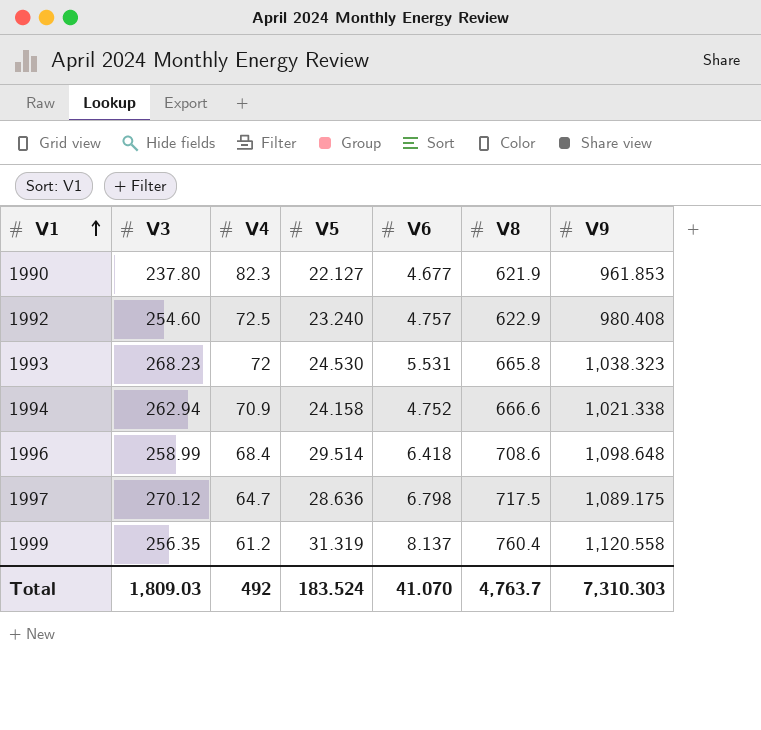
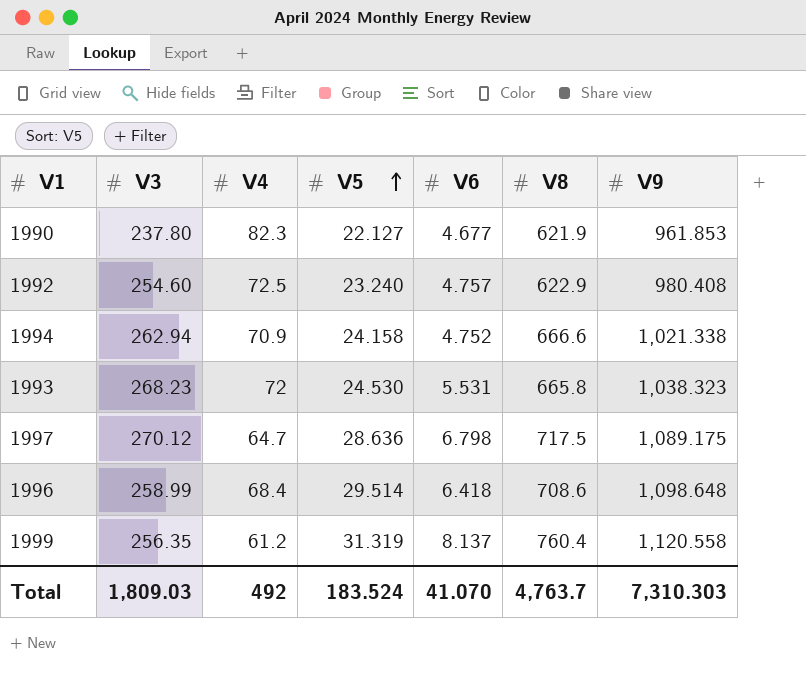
row order: V1 ascending -> V5 ascending

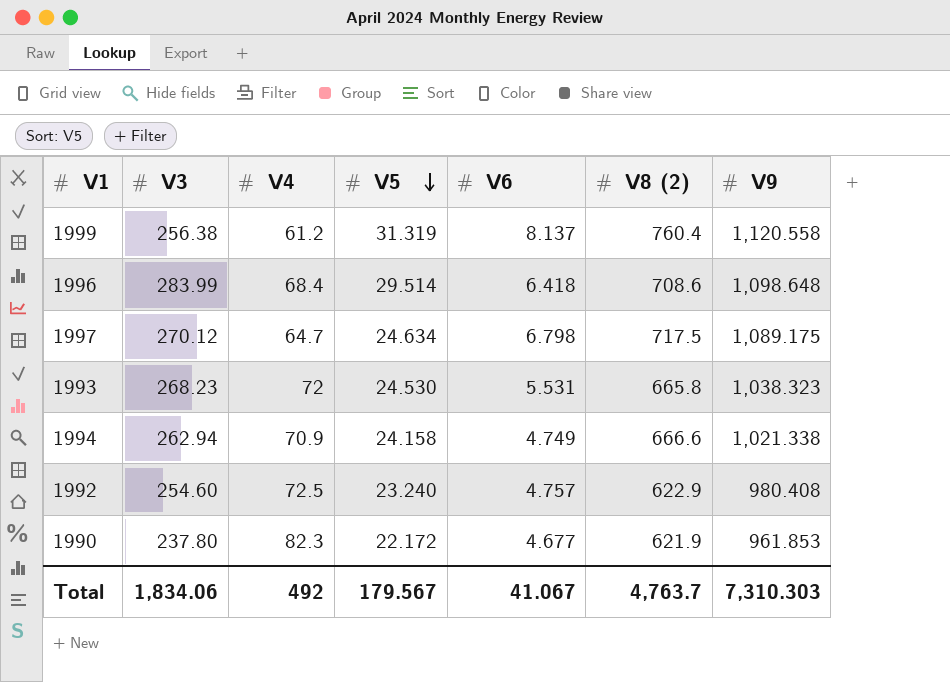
row order: V5 ascending -> V5 descending
column name: V8 -> V8 (2)
1999 | V3: 256.35 -> 256.38
1996 | V3: 258.99 -> 283.99
1997 | V5: 28.636 -> 24.634
1994 | V6: 4.752 -> 4.749
1990 | V5: 22.127 -> 22.172
Total | V3: 1,809.03 -> 1,834.06
Total | V5: 183.524 -> 179.567
Total | V6: 41.070 -> 41.067

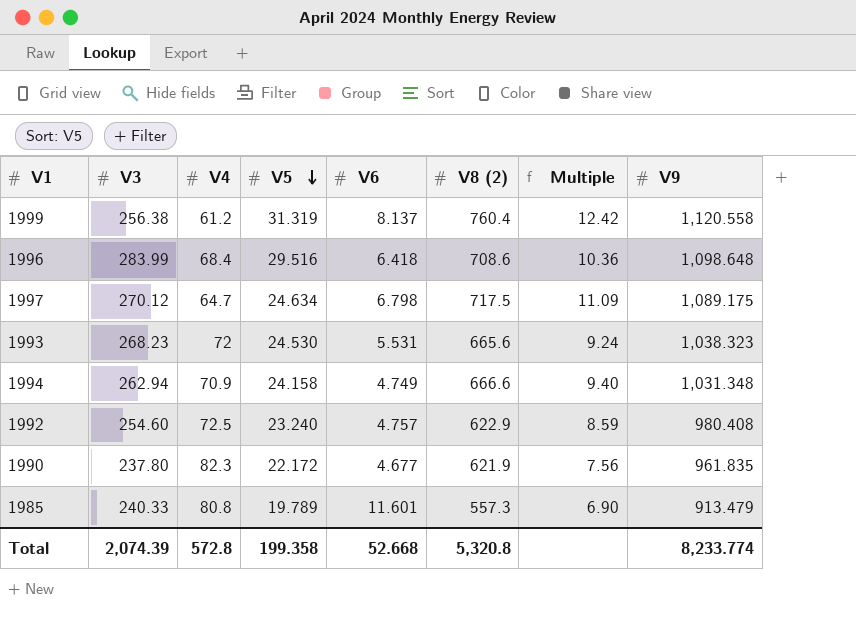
column Multiple | formula: none -> [V8 (2)] / [V4]
1996 | V5: 29.514 -> 29.516
1993 | V8 (2): 665.8 -> 665.6
1994 | V9: 1,021.338 -> 1,031.348
1990 | V9: 961.853 -> 961.835
row 1985: none -> 240.33 | 80.8 | 19.789 | 11.601 | 557.3 | 6.90 | 913.479
Total | V3: 1,834.06 -> 2,074.39
Total | V4: 492 -> 572.8
Total | V5: 179.567 -> 199.358
Total | V6: 41.067 -> 52.668
Total | V8 (2): 4,763.7 -> 5,320.8
Total | V9: 7,310.303 -> 8,233.774

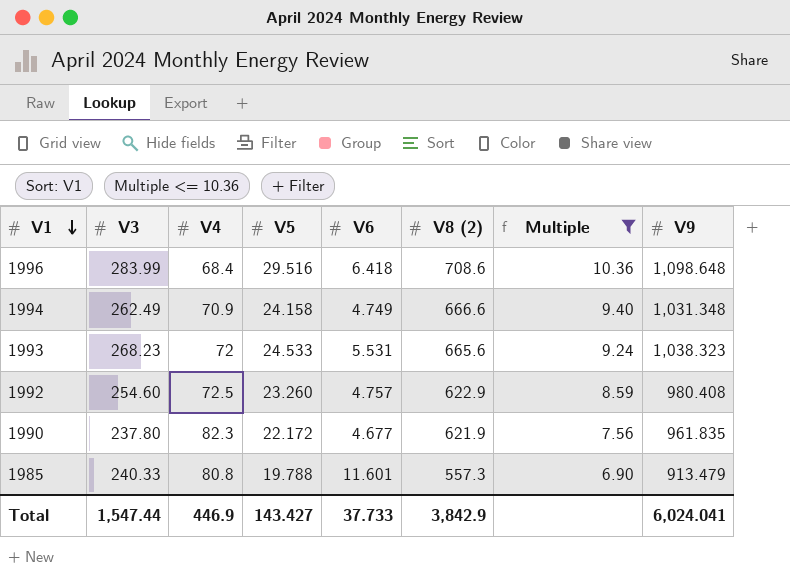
filter: none -> Multiple <= 10.36
row order: V5 descending -> V1 descending
1994 | V3: 262.94 -> 262.49
1993 | V5: 24.530 -> 24.533
1992 | V5: 23.240 -> 23.260
1985 | V5: 19.789 -> 19.788
Total | V3: 2,074.39 -> 1,547.44
Total | V4: 572.8 -> 446.9
Total | V5: 199.358 -> 143.427
Total | V6: 52.668 -> 37.733
Total | V8 (2): 5,320.8 -> 3,842.9
Total | V9: 8,233.774 -> 6,024.041

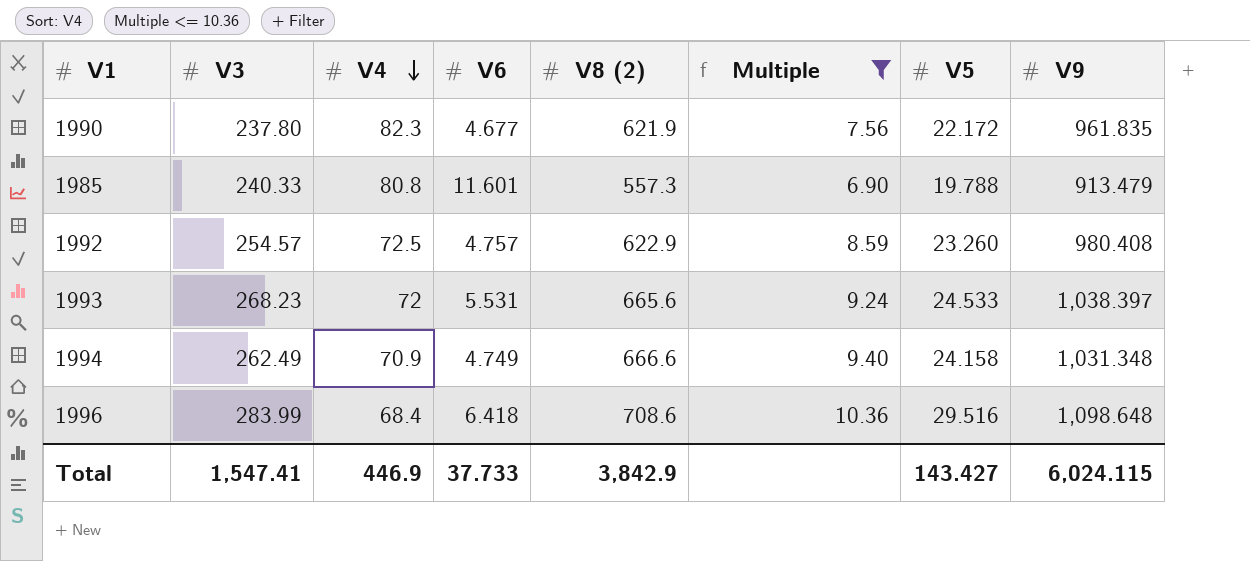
row order: V1 descending -> V4 descending
column V5 | position: 4 -> 7
1992 | V3: 254.60 -> 254.57
1993 | V9: 1,038.323 -> 1,038.397
Total | V3: 1,547.44 -> 1,547.41
Total | V9: 6,024.041 -> 6,024.115

